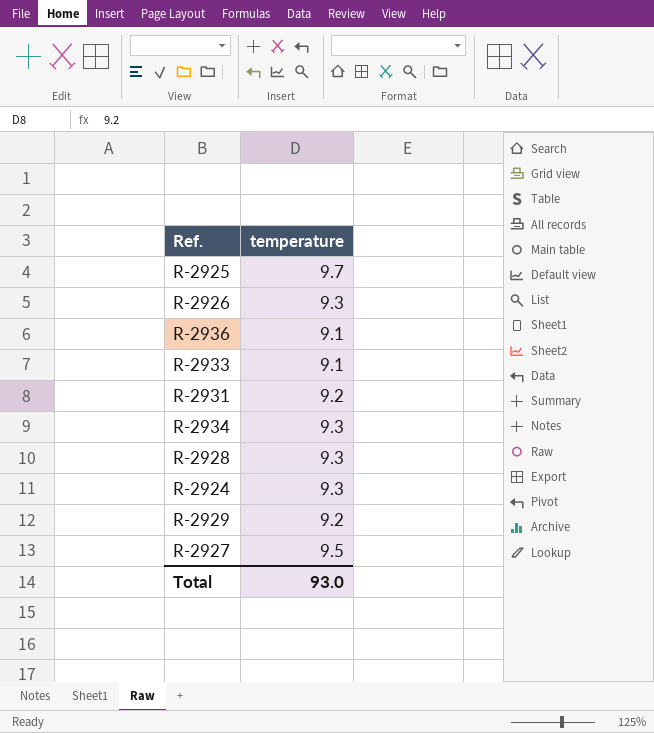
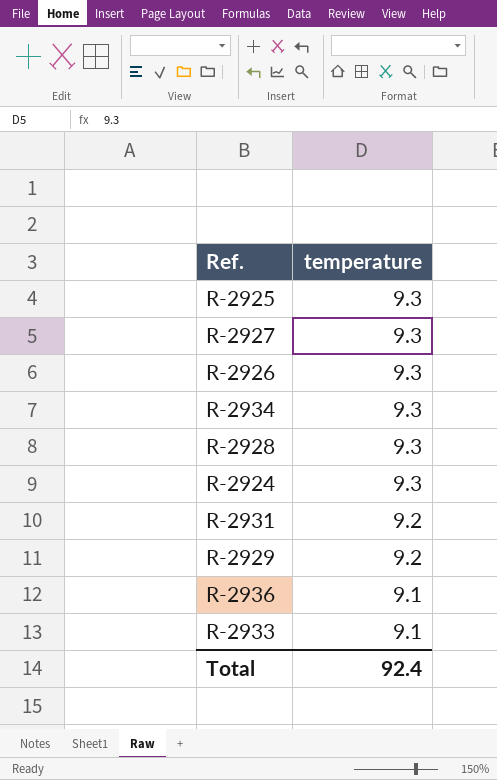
row order: none -> temperature descending
R-2925 | temperature: 9.7 -> 9.3
R-2927 | temperature: 9.5 -> 9.3
Total | temperature: 93.0 -> 92.4

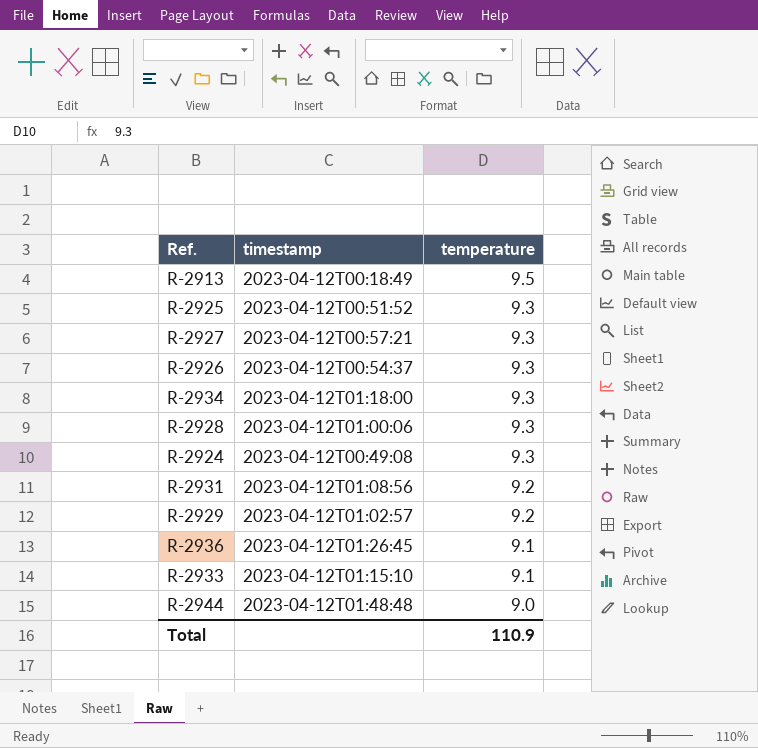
column timestamp | position: none -> 2
row R-2913: none -> 2023-04-12T00:18:49 | 9.5
row R-2944: none -> 2023-04-12T01:48:48 | 9.0
Total | temperature: 92.4 -> 110.9

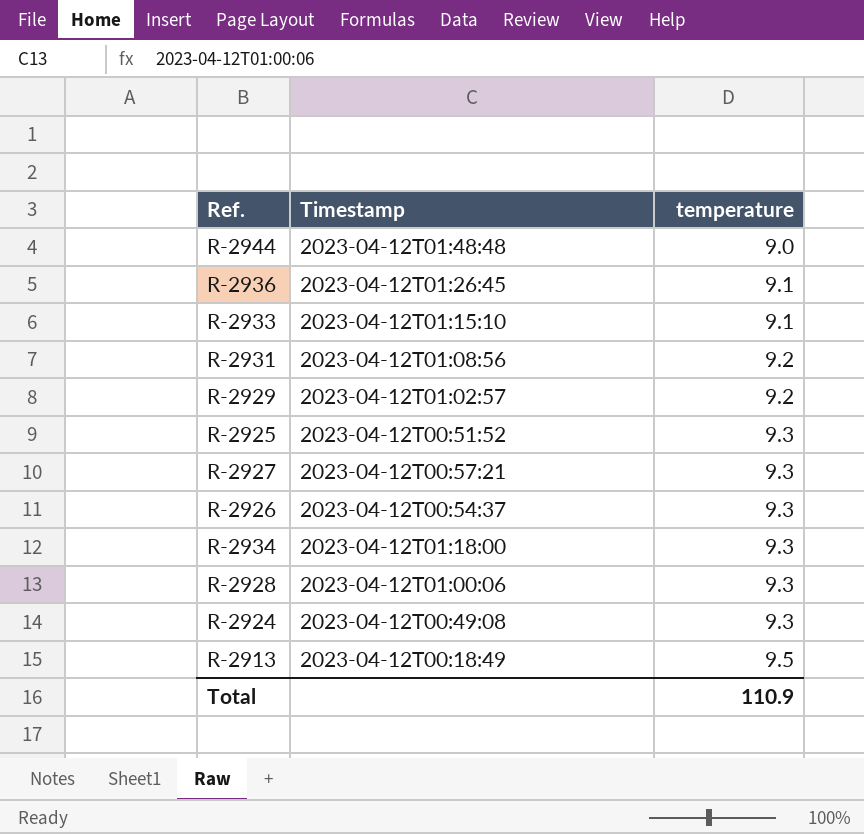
row order: temperature descending -> temperature ascending
column name: timestamp -> Timestamp

